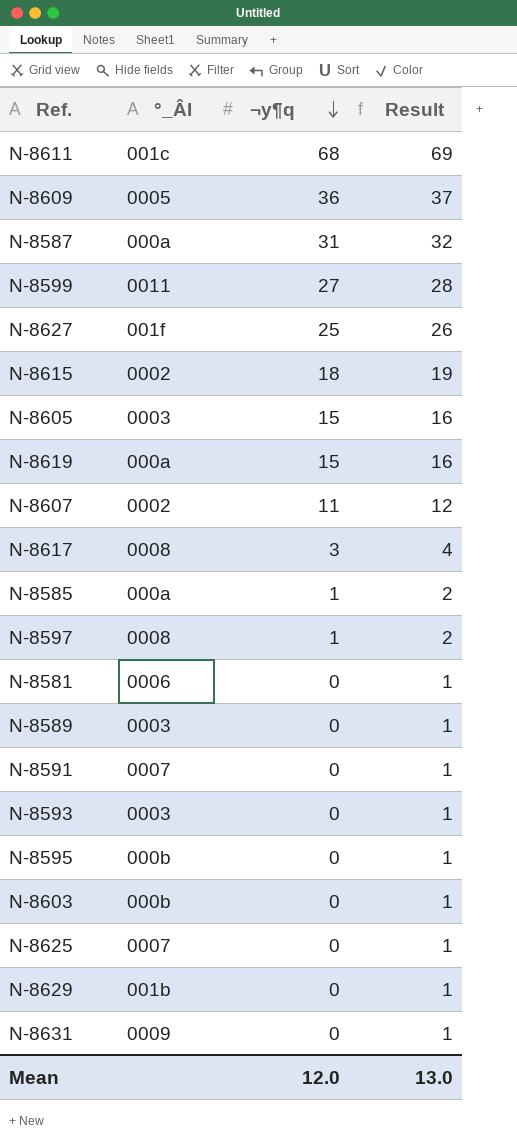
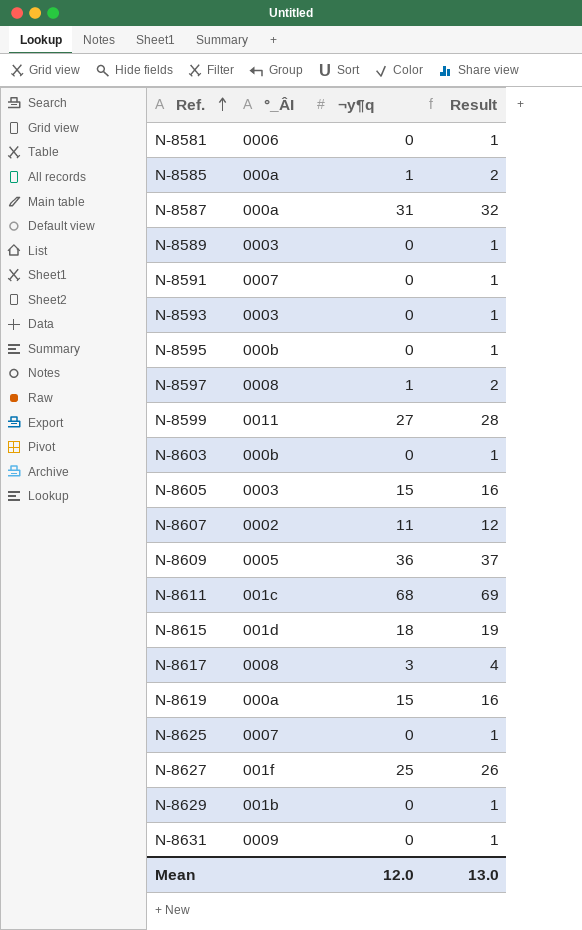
row order: ¬y¶q descending -> Ref. ascending
N-8615 | °_ÂI: 0002 -> 001d

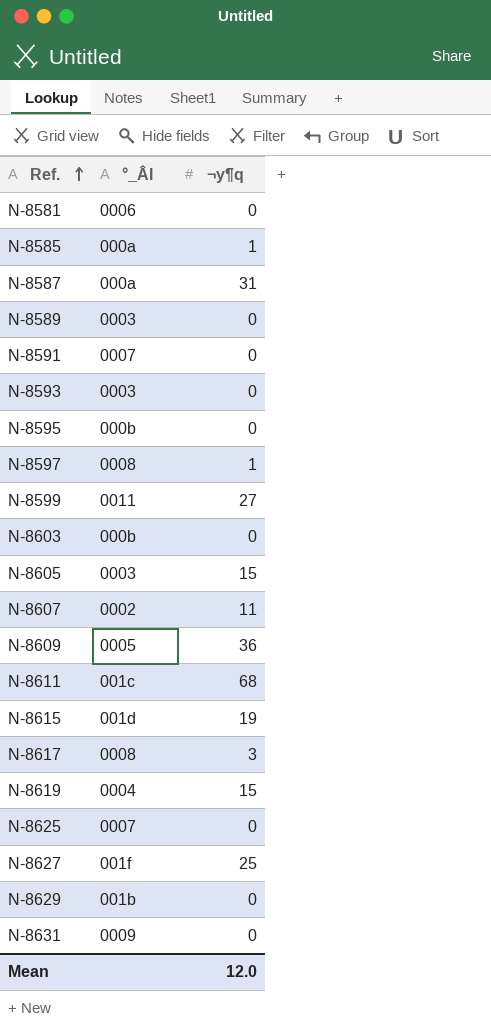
column Result | formula: [¬y¶q] + 1 -> none
N-8615 | ¬y¶q: 18 -> 19
N-8619 | °_ÂI: 000a -> 0004

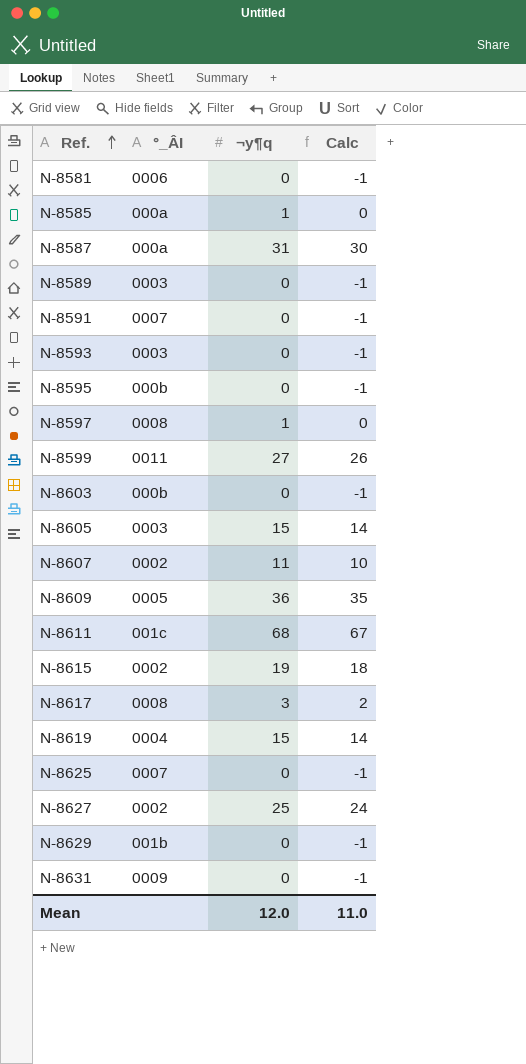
column Calc | formula: none -> [¬y¶q] - 1
N-8615 | °_ÂI: 001d -> 0002
N-8627 | °_ÂI: 001f -> 0002

